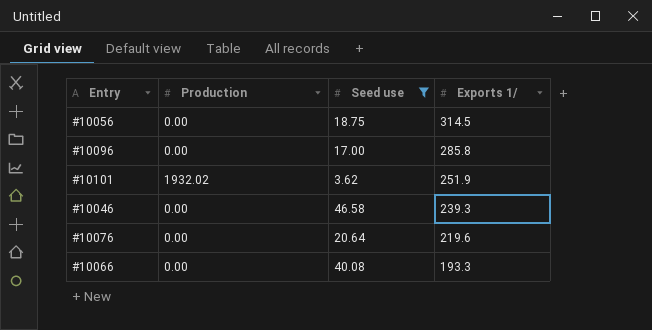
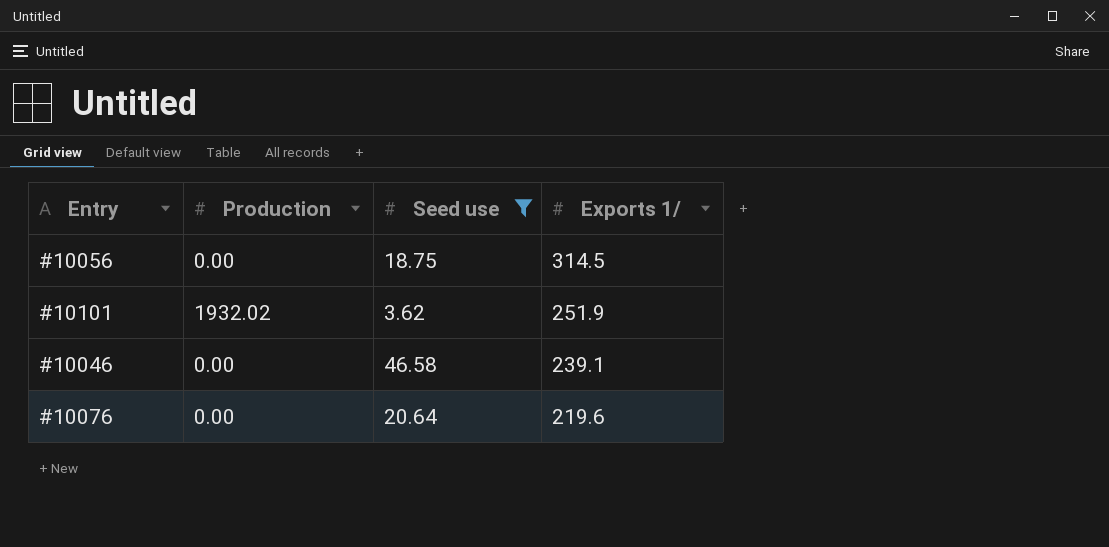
row #10096: 0.00 | 17.00 | 285.8 -> none
row #10066: 0.00 | 40.08 | 193.3 -> none
#10046 | Exports 1/: 239.3 -> 239.1

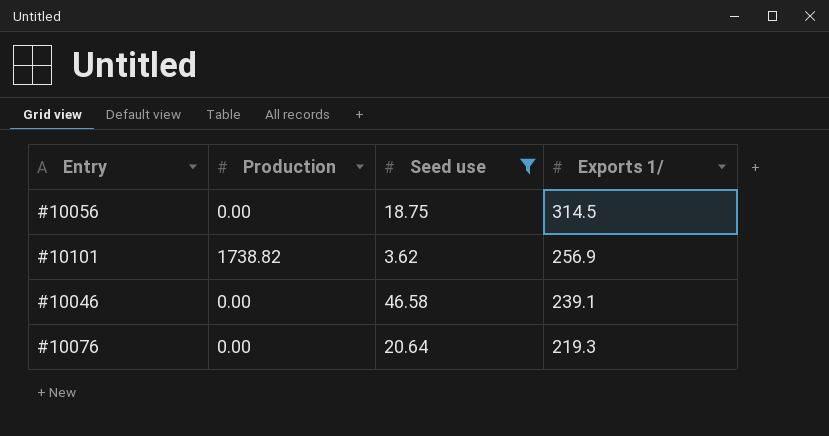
#10101 | Production: 1932.02 -> 1738.82
#10101 | Exports 1/: 251.9 -> 256.9
#10076 | Exports 1/: 219.6 -> 219.3

